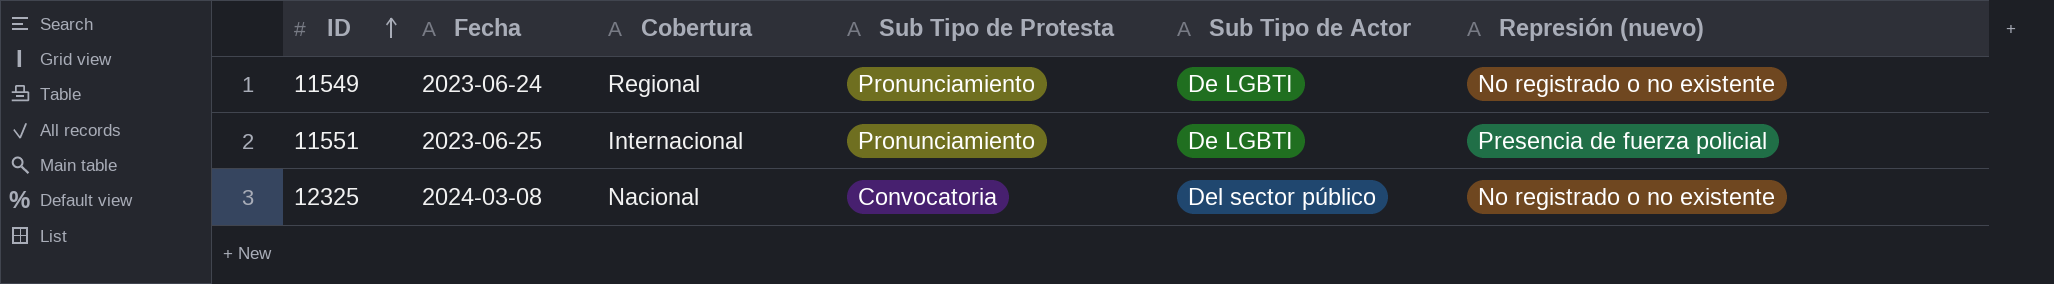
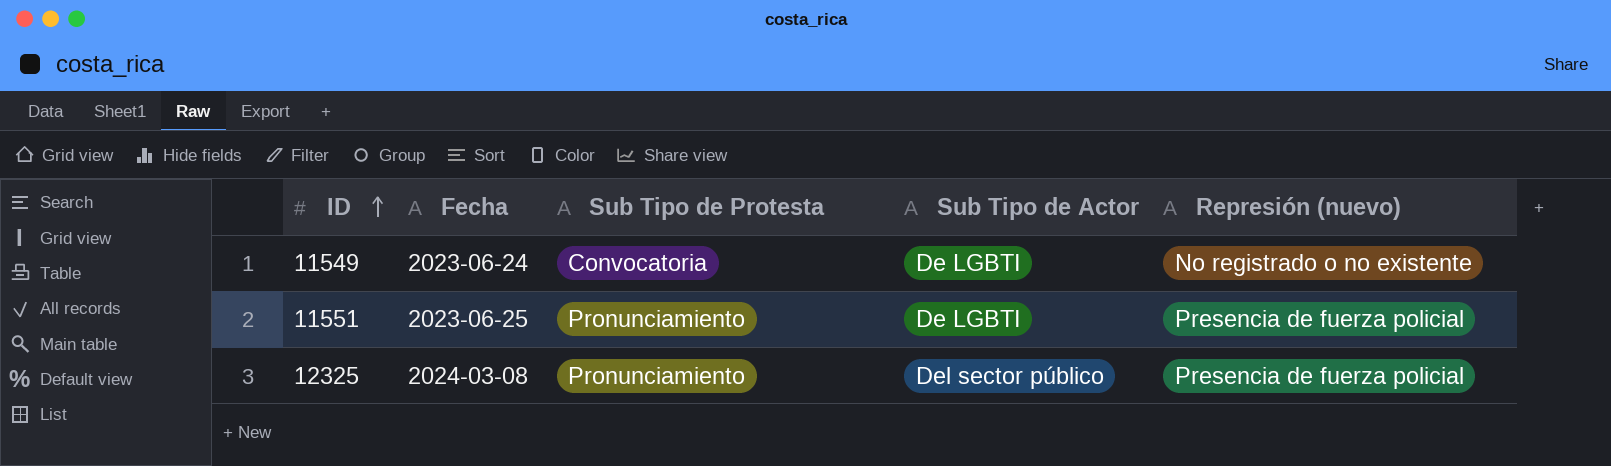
column Cobertura | position: 3 -> none
11549 | Sub Tipo de Protesta: Pronunciamiento -> Convocatoria
12325 | Sub Tipo de Protesta: Convocatoria -> Pronunciamiento
12325 | Represión (nuevo): No registrado o no existente -> Presencia de fuerza policial

